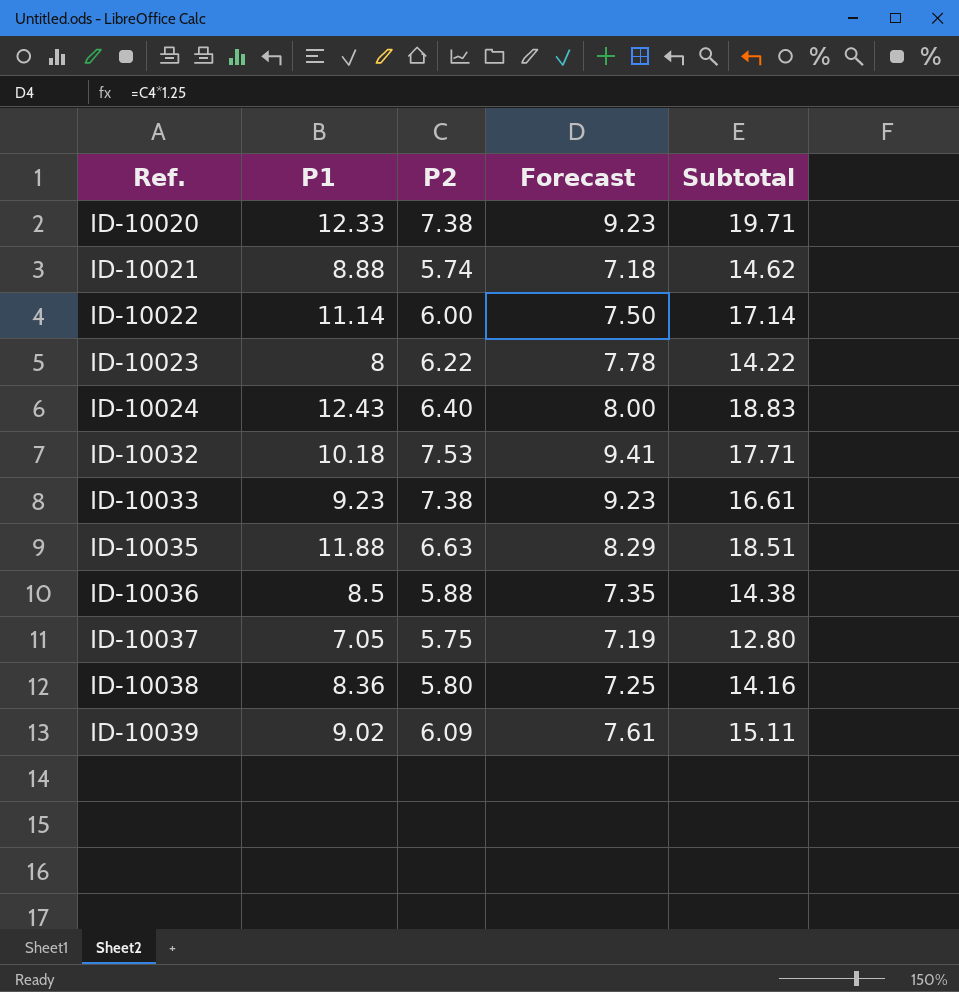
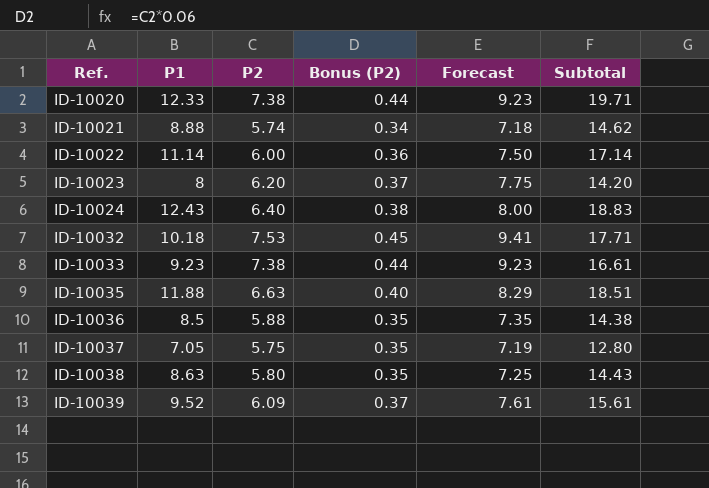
column Bonus (P2) | formula: none -> [P2] * 0.06
ID-10023 | P2: 6.22 -> 6.20
ID-10023 | Forecast: 7.78 -> 7.75
ID-10023 | Subtotal: 14.22 -> 14.20
ID-10038 | P1: 8.36 -> 8.63
ID-10038 | Subtotal: 14.16 -> 14.43
ID-10039 | P1: 9.02 -> 9.52
ID-10039 | Subtotal: 15.11 -> 15.61

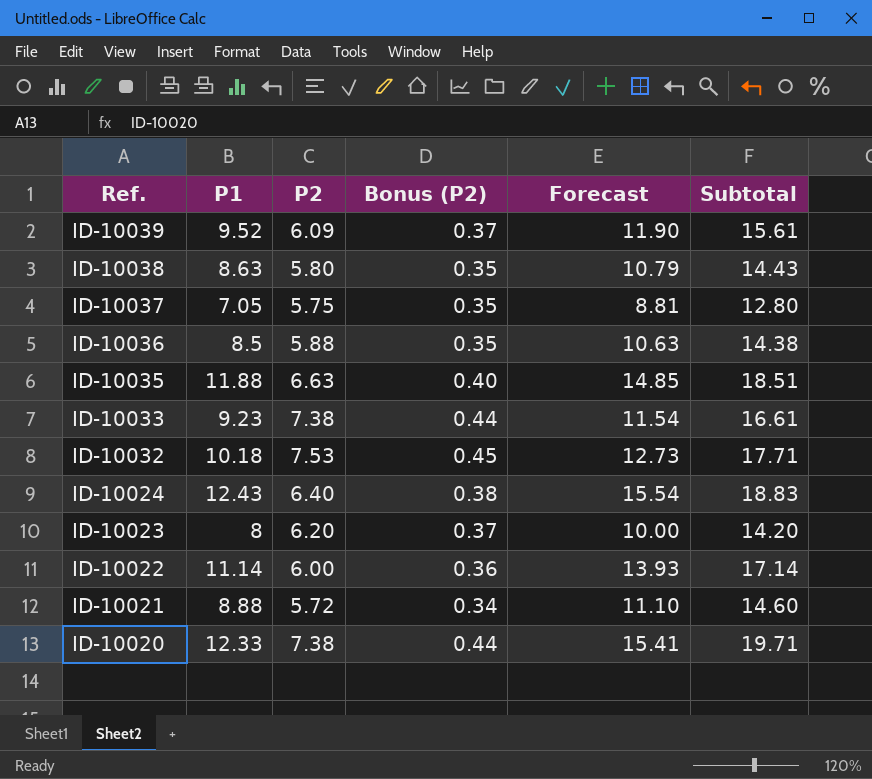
row order: Ref. ascending -> Ref. descending
column Forecast | formula: [P2] * 1.25 -> [P1] * 1.25
ID-10021 | P2: 5.74 -> 5.72
ID-10021 | Subtotal: 14.62 -> 14.60

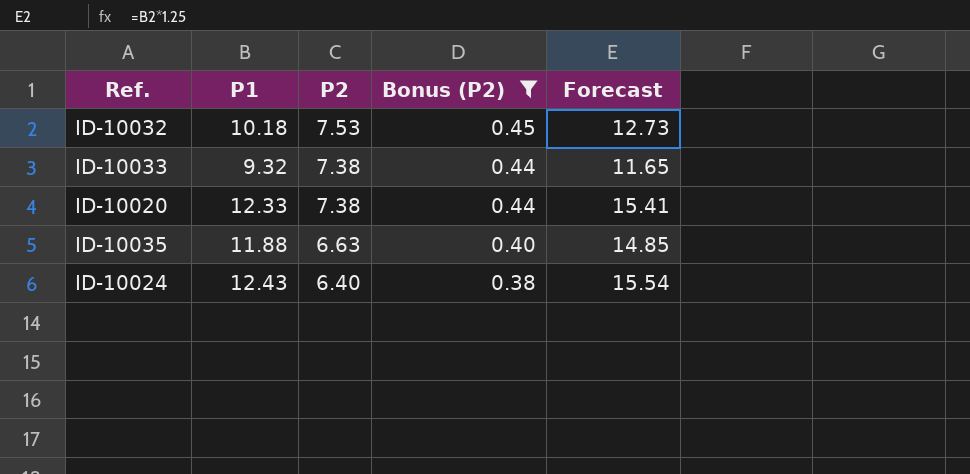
filter: none -> Bonus (P2) >= 0.38
row order: Ref. descending -> P2 descending
column Subtotal | formula: [P1] + [P2] -> none
ID-10033 | P1: 9.23 -> 9.32
ID-10033 | Forecast: 11.54 -> 11.65

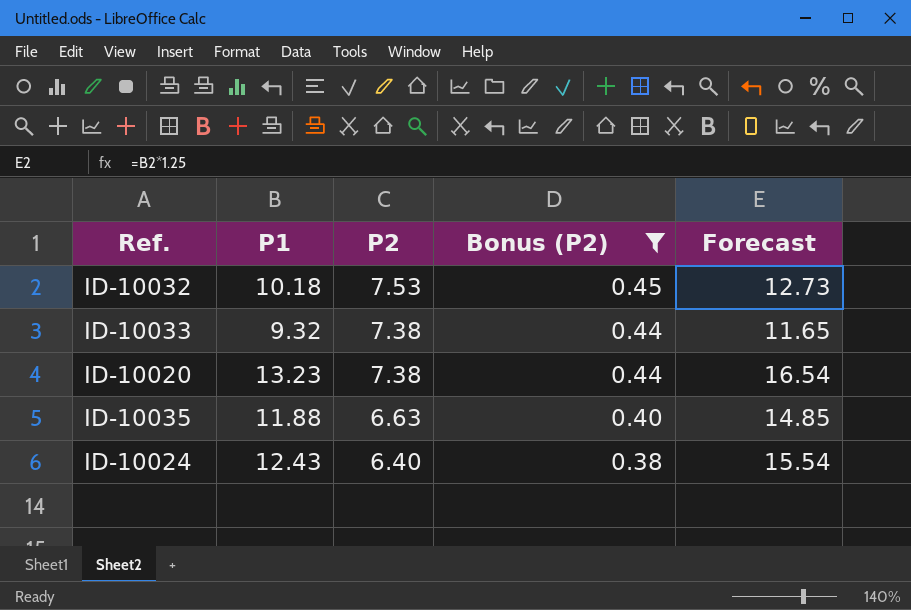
ID-10020 | P1: 12.33 -> 13.23
ID-10020 | Forecast: 15.41 -> 16.54

